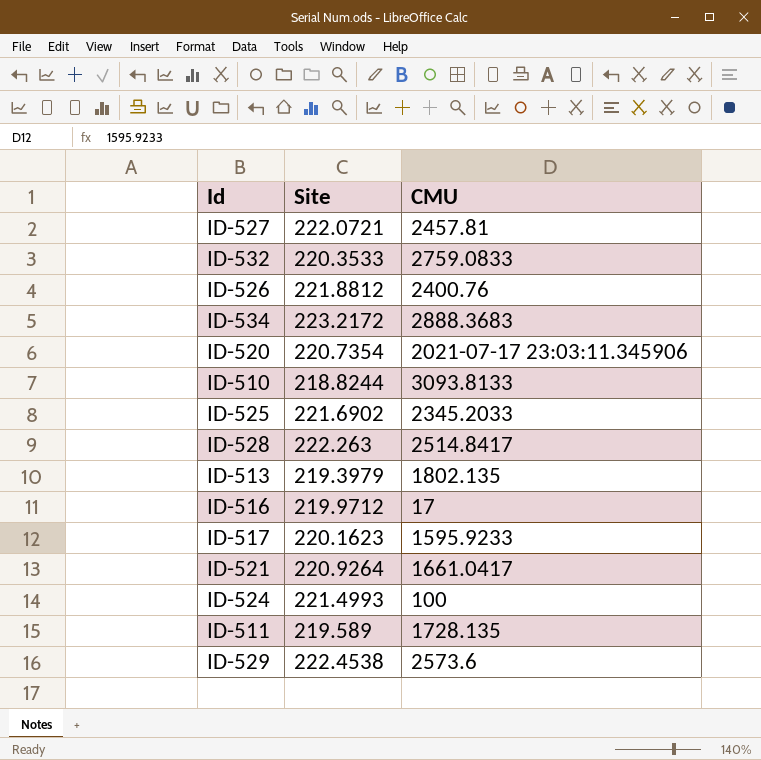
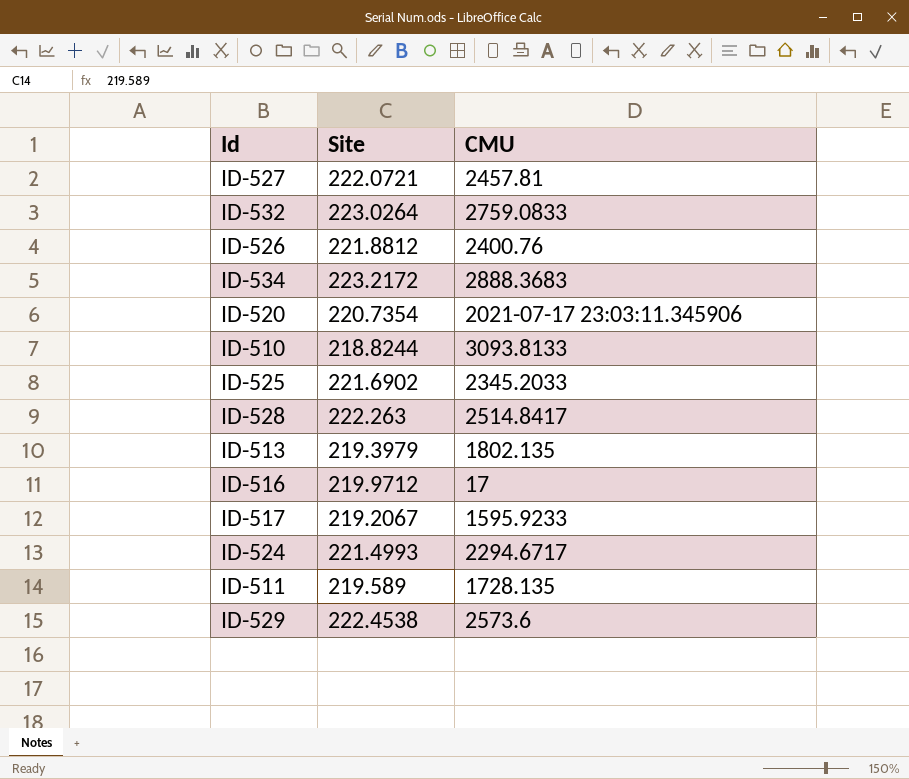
row ID-521: 220.9264 | 1661.0417 -> none
ID-532 | Site: 220.3533 -> 223.0264
ID-517 | Site: 220.1623 -> 219.2067
ID-524 | CMU: 100 -> 2294.6717

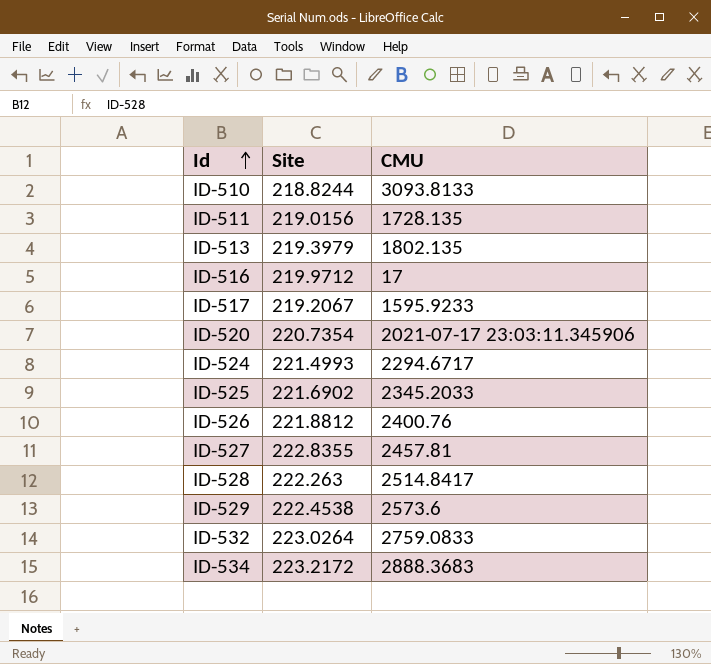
row order: none -> Id ascending
ID-511 | Site: 219.589 -> 219.0156
ID-527 | Site: 222.0721 -> 222.8355

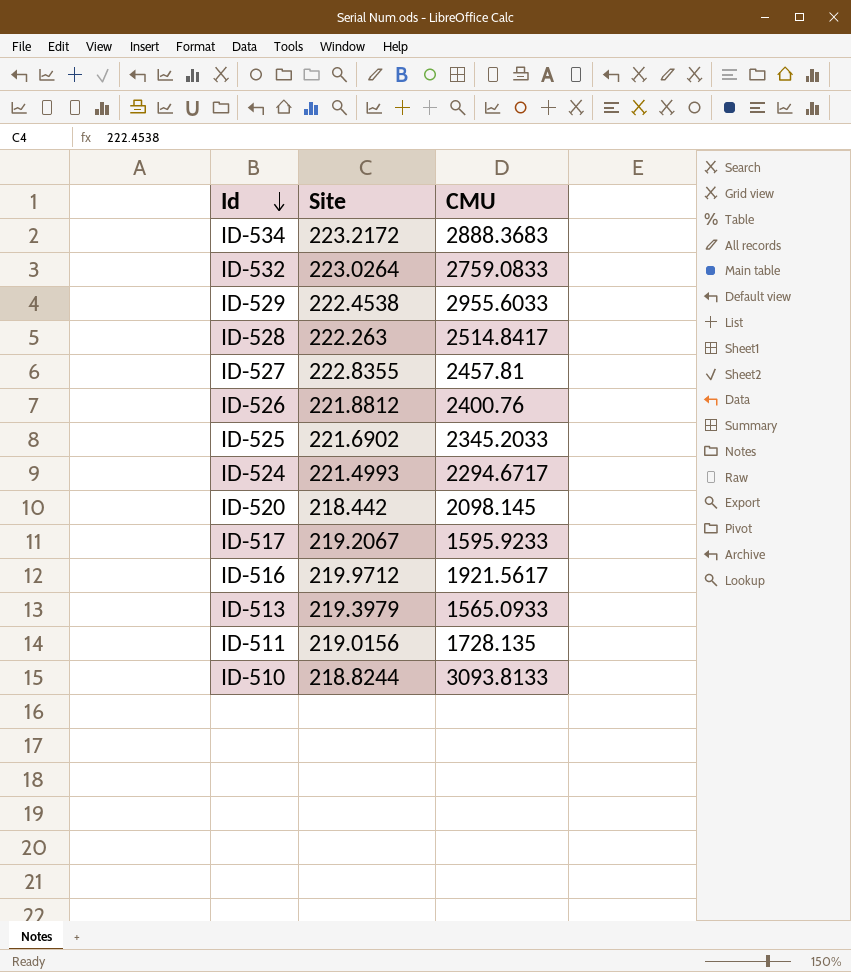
row order: Id ascending -> Id descending
ID-529 | CMU: 2573.6 -> 2955.6033
ID-520 | Site: 220.7354 -> 218.442
ID-520 | CMU: 2021-07-17 23:03:11.345906 -> 2098.145
ID-516 | CMU: 17 -> 1921.5617
ID-513 | CMU: 1802.135 -> 1565.0933

